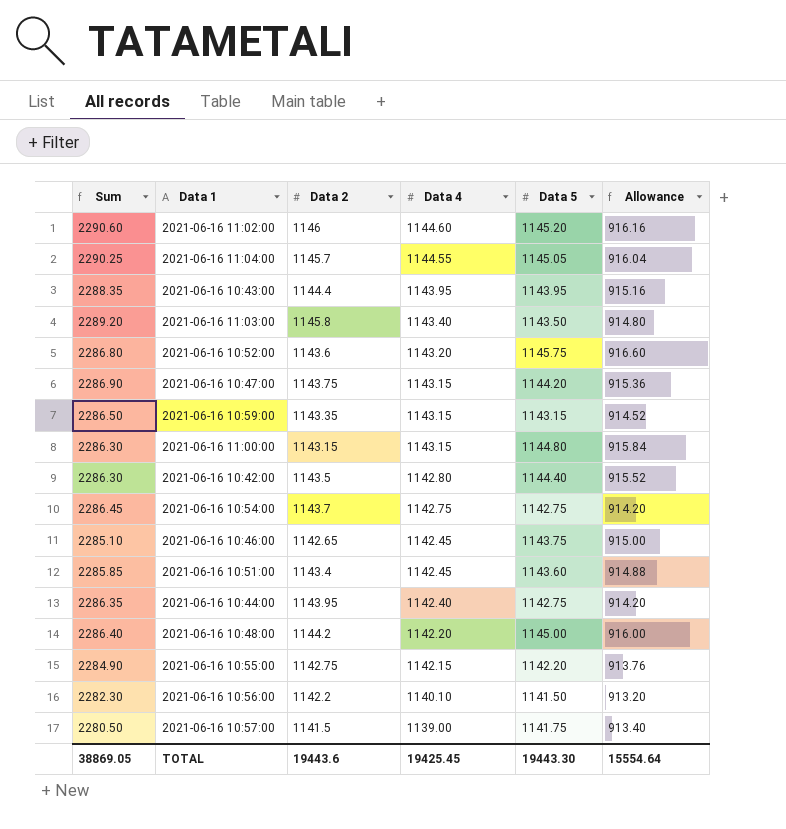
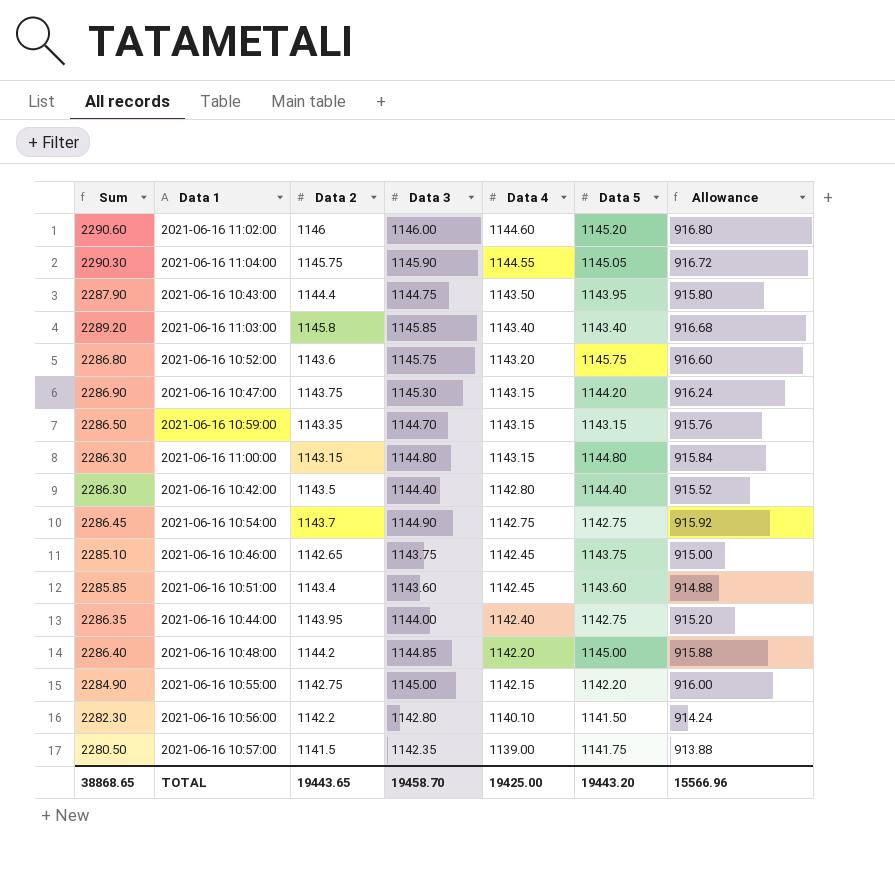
column Data 3 | position: none -> 4
column Allowance | formula: [Data 5] * 0.8 -> [Data 3] * 0.8
2021-06-16 11:04:00 | Sum: 2290.25 -> 2290.30
2021-06-16 11:04:00 | Data 2: 1145.7 -> 1145.75
2021-06-16 10:43:00 | Sum: 2288.35 -> 2287.90
2021-06-16 10:43:00 | Data 4: 1143.95 -> 1143.50
2021-06-16 11:03:00 | Data 5: 1143.50 -> 1143.40
TOTAL | Sum: 38869.05 -> 38868.65
TOTAL | Data 2: 19443.6 -> 19443.65
TOTAL | Data 4: 19425.45 -> 19425.00
TOTAL | Data 5: 19443.30 -> 19443.20
TOTAL | Allowance: 15554.64 -> 15566.96

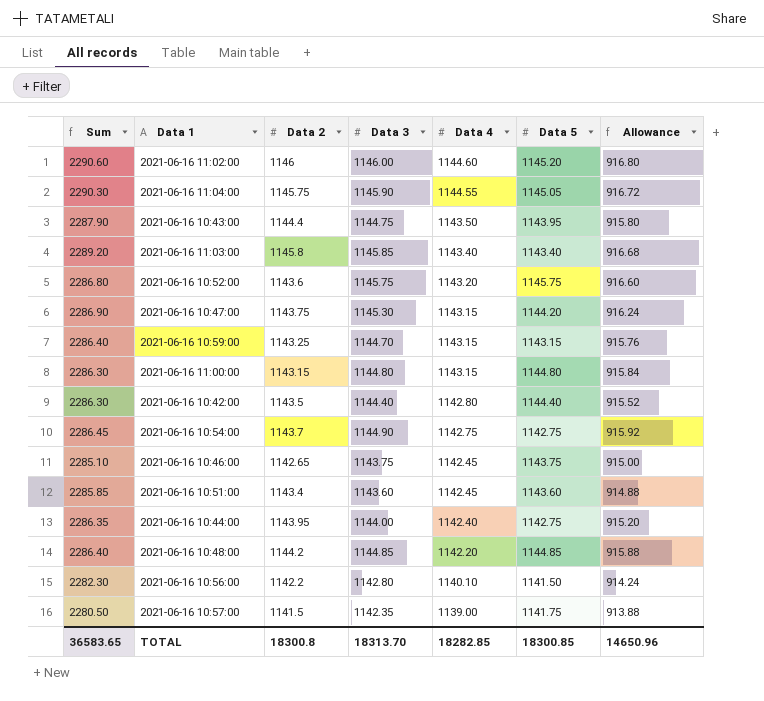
row 2021-06-16 10:55:00: 2284.90 | 1142.75 | 1145.00 | 1142.15 | 1142.20 | 916.00 -> none
2021-06-16 10:59:00 | Sum: 2286.50 -> 2286.40
2021-06-16 10:59:00 | Data 2: 1143.35 -> 1143.25
2021-06-16 10:48:00 | Data 5: 1145.00 -> 1144.85
TOTAL | Sum: 38868.65 -> 36583.65
TOTAL | Data 2: 19443.65 -> 18300.8
TOTAL | Data 3: 19458.70 -> 18313.70
TOTAL | Data 4: 19425.00 -> 18282.85
TOTAL | Data 5: 19443.20 -> 18300.85
TOTAL | Allowance: 15566.96 -> 14650.96

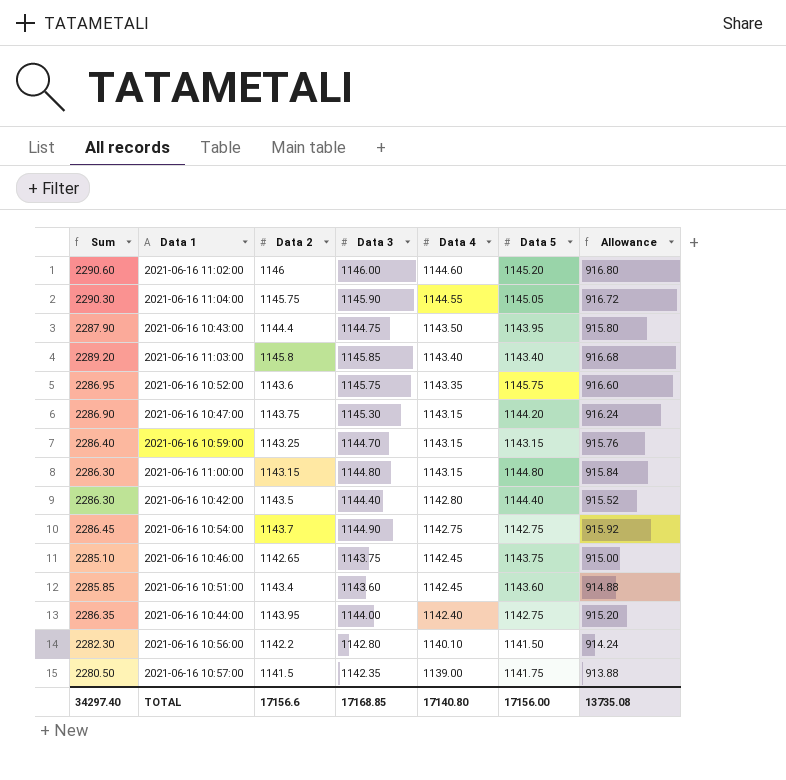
row 2021-06-16 10:48:00: 2286.40 | 1144.2 | 1144.85 | 1142.20 | 1144.85 | 915.88 -> none
2021-06-16 10:52:00 | Sum: 2286.80 -> 2286.95
2021-06-16 10:52:00 | Data 4: 1143.20 -> 1143.35
TOTAL | Sum: 36583.65 -> 34297.40
TOTAL | Data 2: 18300.8 -> 17156.6
TOTAL | Data 3: 18313.70 -> 17168.85
TOTAL | Data 4: 18282.85 -> 17140.80
TOTAL | Data 5: 18300.85 -> 17156.00
TOTAL | Allowance: 14650.96 -> 13735.08

